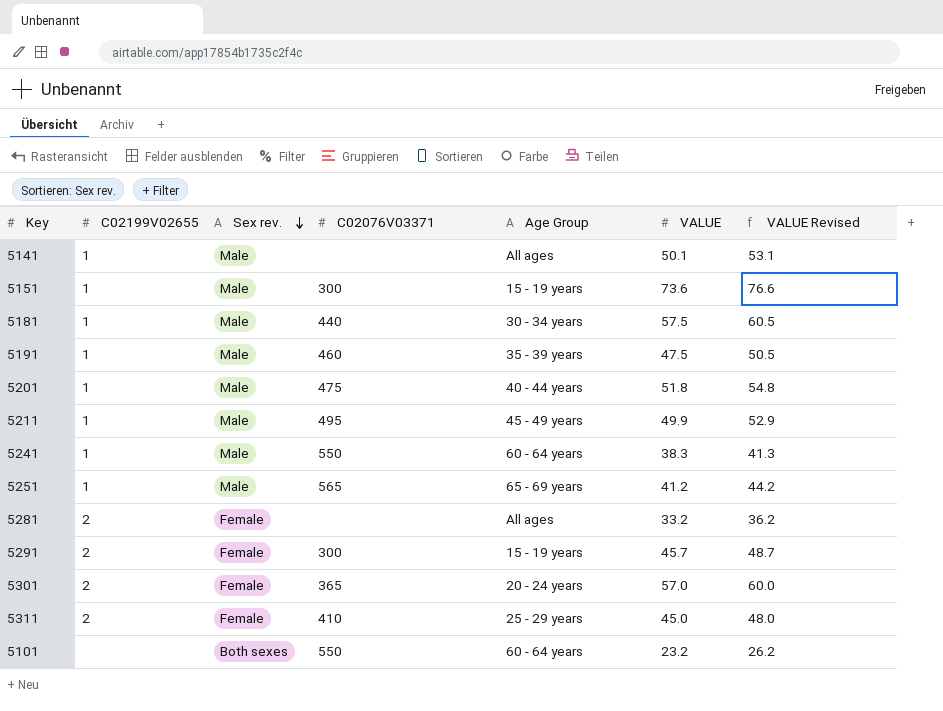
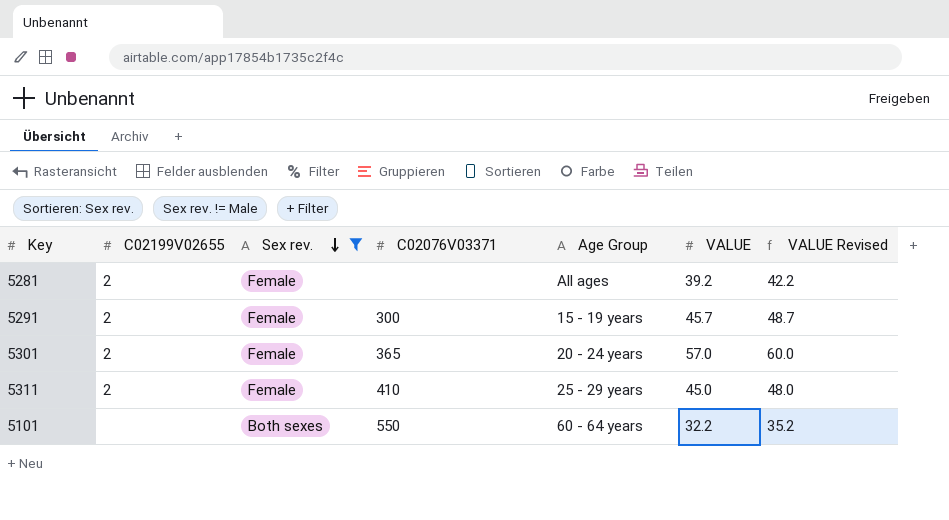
filter: none -> Sex rev. != Male
5281 | VALUE: 33.2 -> 39.2
5281 | VALUE Revised: 36.2 -> 42.2
5101 | VALUE: 23.2 -> 32.2
5101 | VALUE Revised: 26.2 -> 35.2

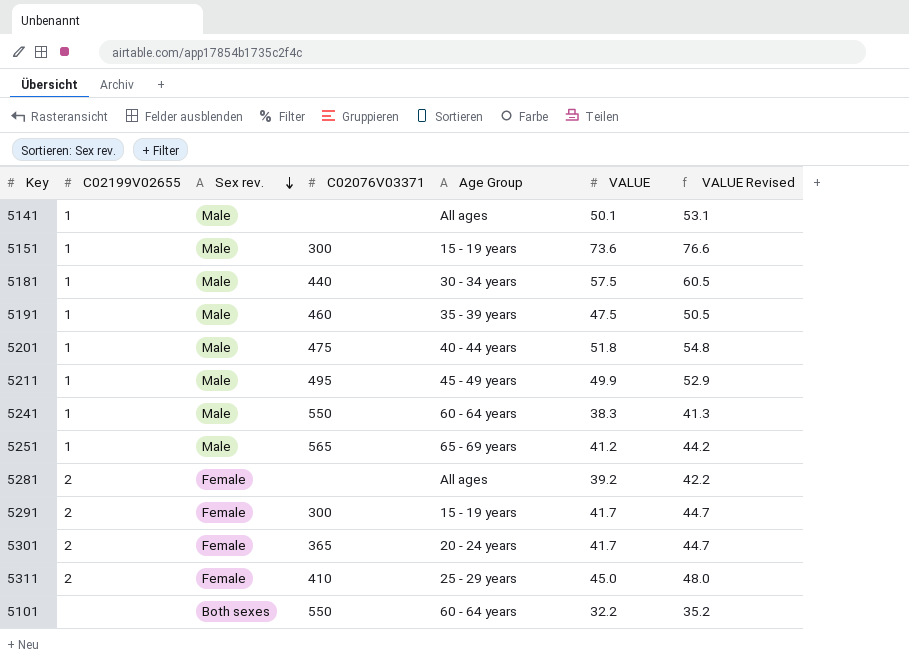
filter: Sex rev. != Male -> none
5291 | VALUE: 45.7 -> 41.7
5291 | VALUE Revised: 48.7 -> 44.7
5301 | VALUE: 57.0 -> 41.7
5301 | VALUE Revised: 60.0 -> 44.7

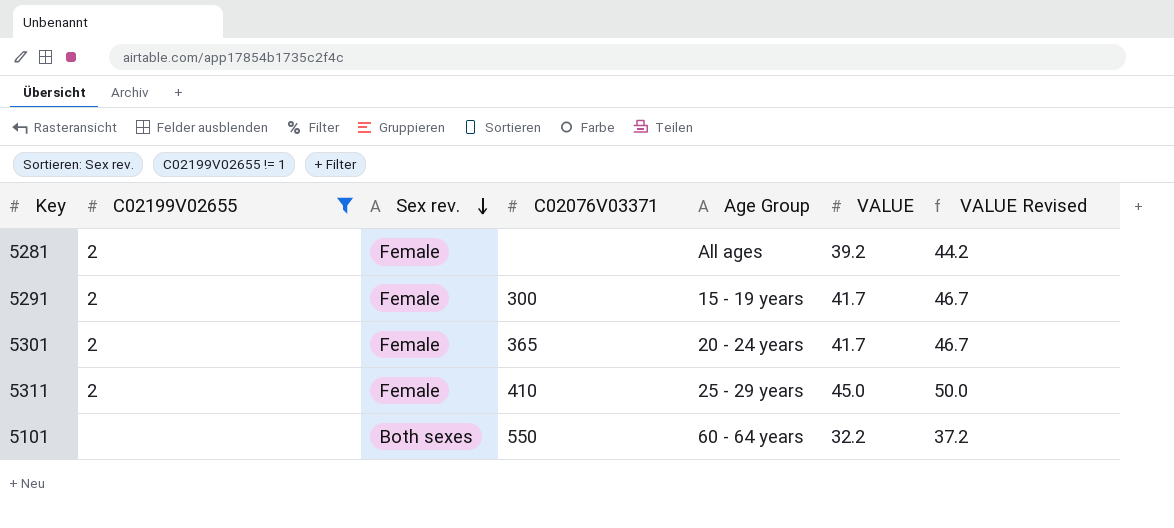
filter: none -> C02199V02655 != 1
column VALUE Revised | formula: [VALUE] + 3 -> [VALUE] + 5

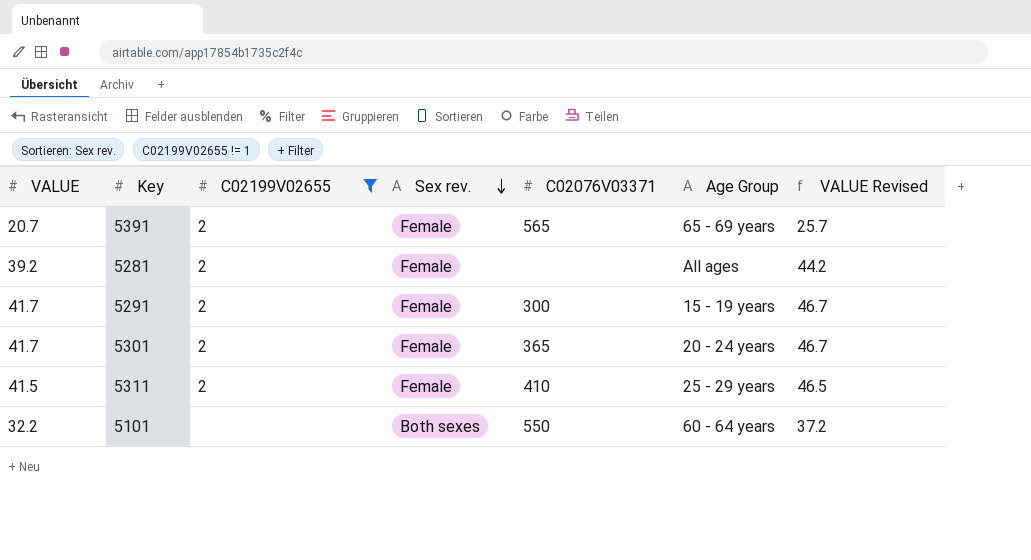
column VALUE | position: 6 -> 1
row 5391: none -> 20.7 | 2 | Female | 565 | 65 - 69 years | 25.7
5311 | VALUE: 45.0 -> 41.5
5311 | VALUE Revised: 50.0 -> 46.5

